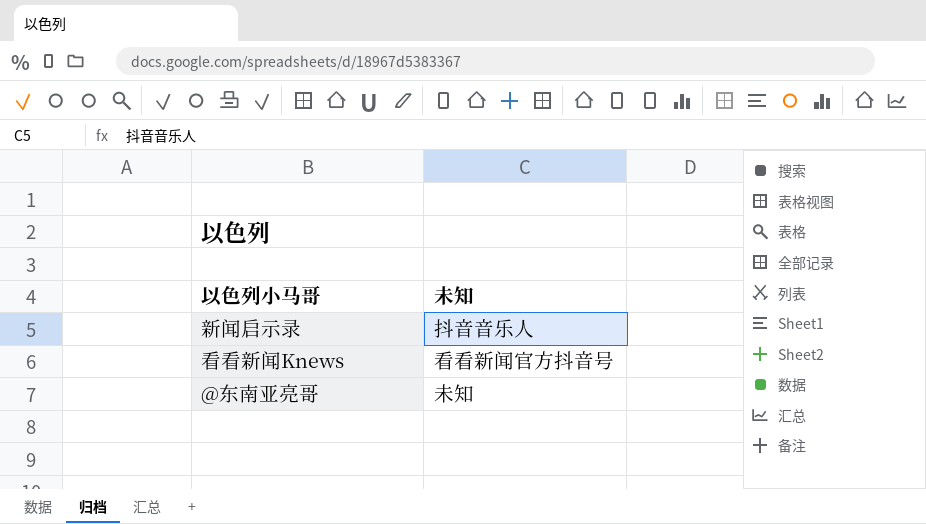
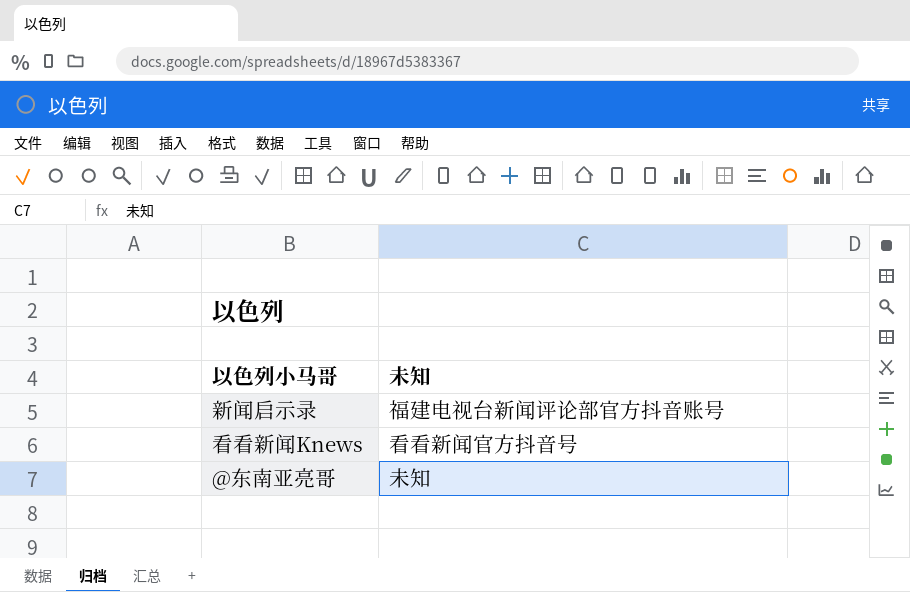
新闻启示录 | 未知: 抖音音乐人 -> 福建电视台新闻评论部官方抖音账号

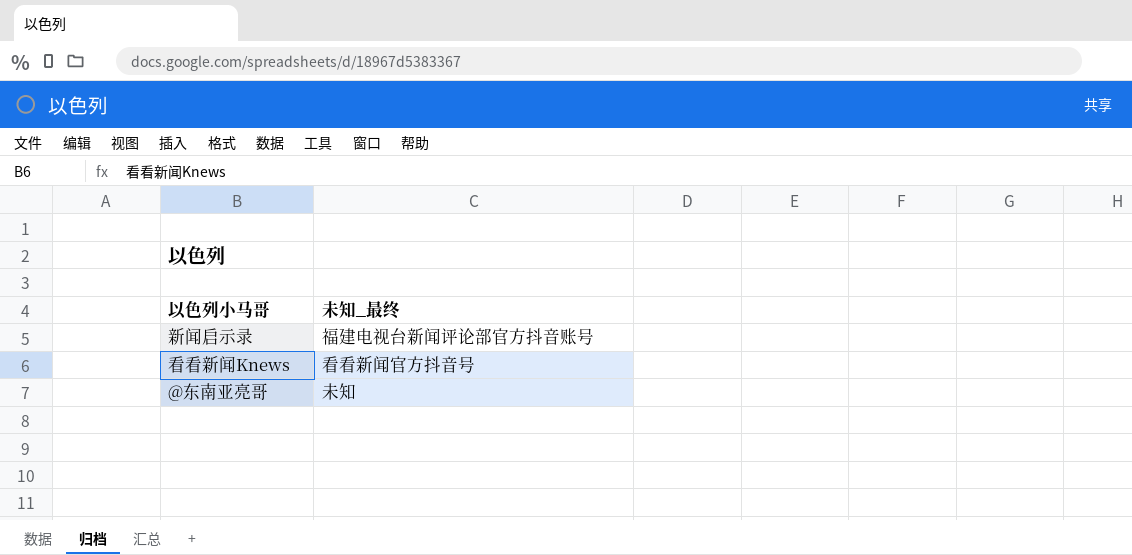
column name: 未知 -> 未知_最终

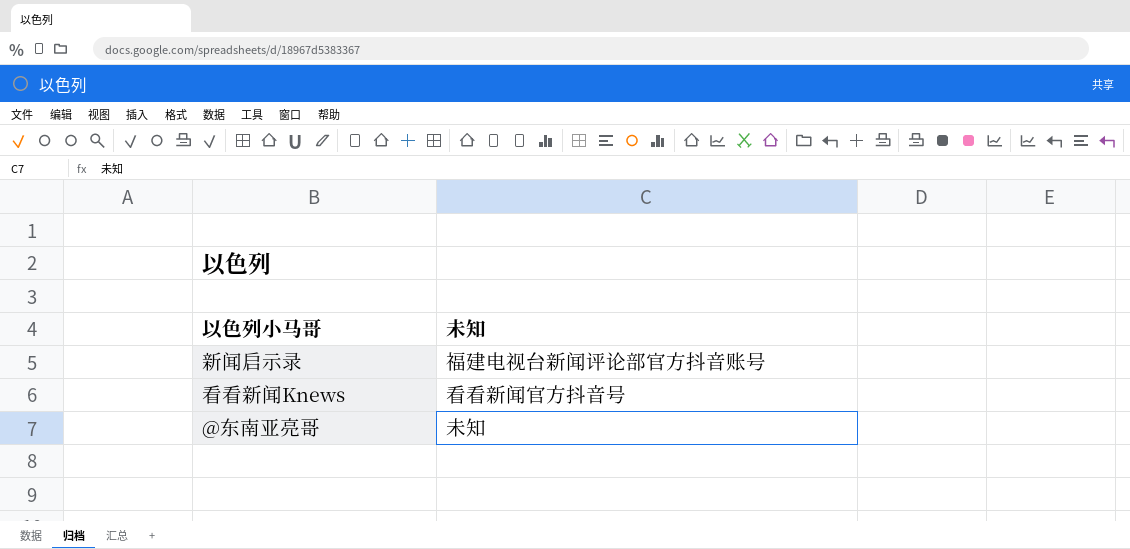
column name: 未知_最终 -> 未知

